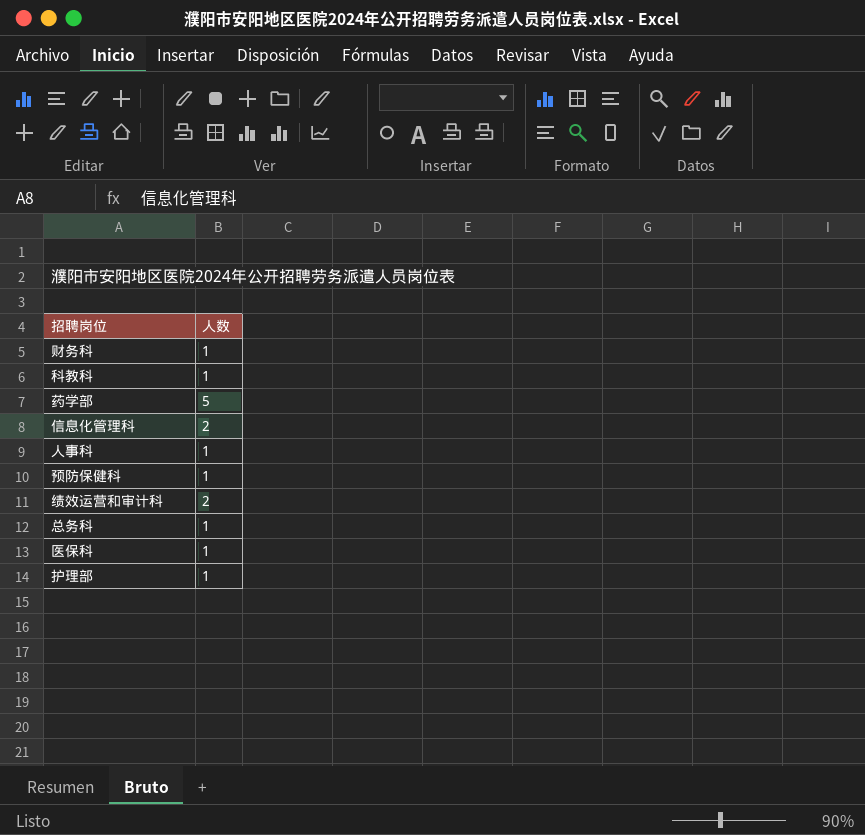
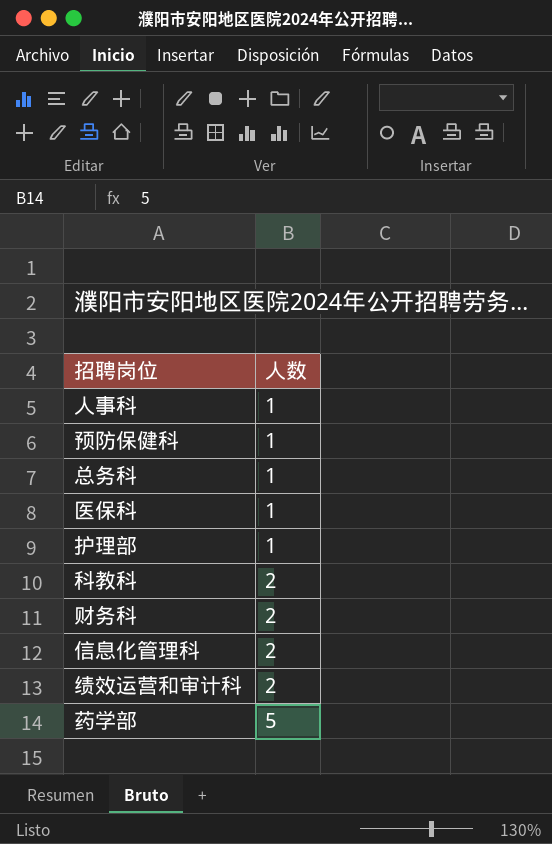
row order: none -> 人数 ascending
科教科 | 人数: 1 -> 2
财务科 | 人数: 1 -> 2

